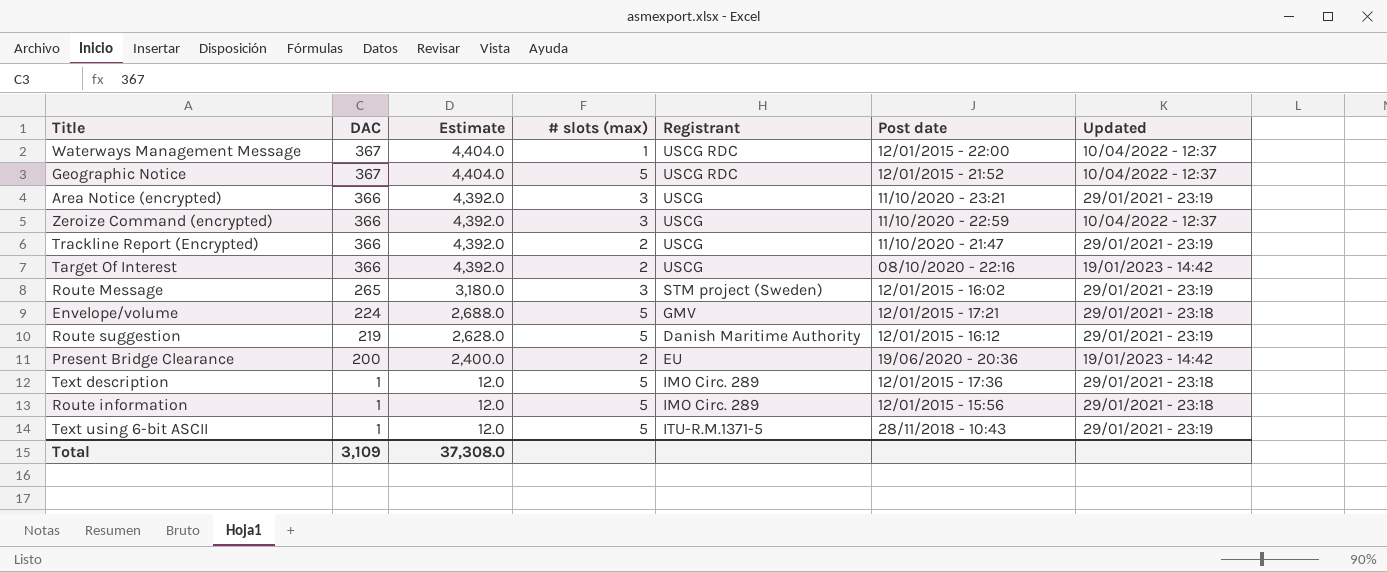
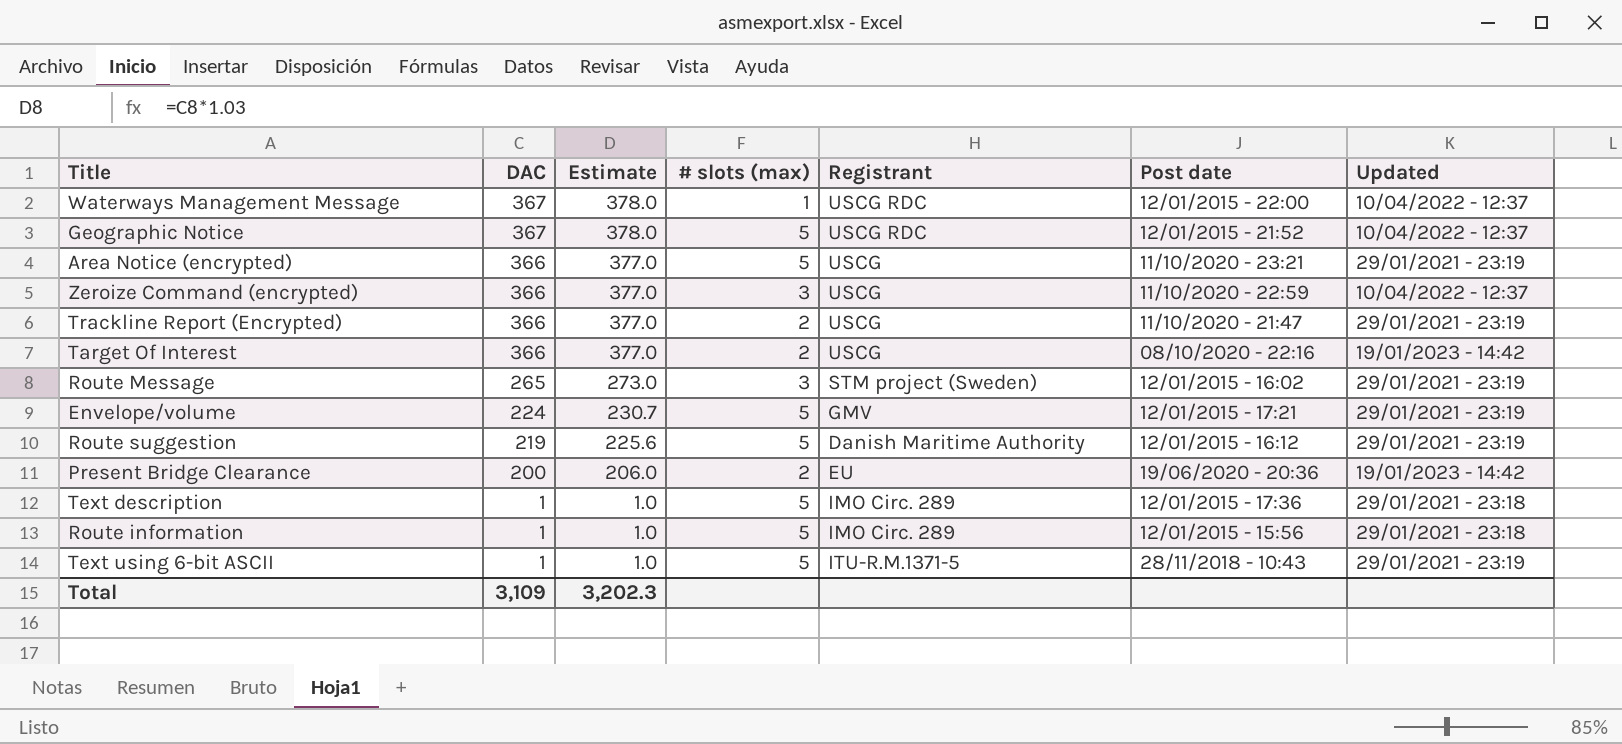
column Estimate | formula: [DAC] * 12 -> [DAC] * 1.03
Area Notice (encrypted) | # slots (max): 3 -> 5
Envelope/volume | Updated: 29/01/2021 - 23:18 -> 29/01/2021 - 23:19
Total | Estimate: 37,308.0 -> 3,202.3

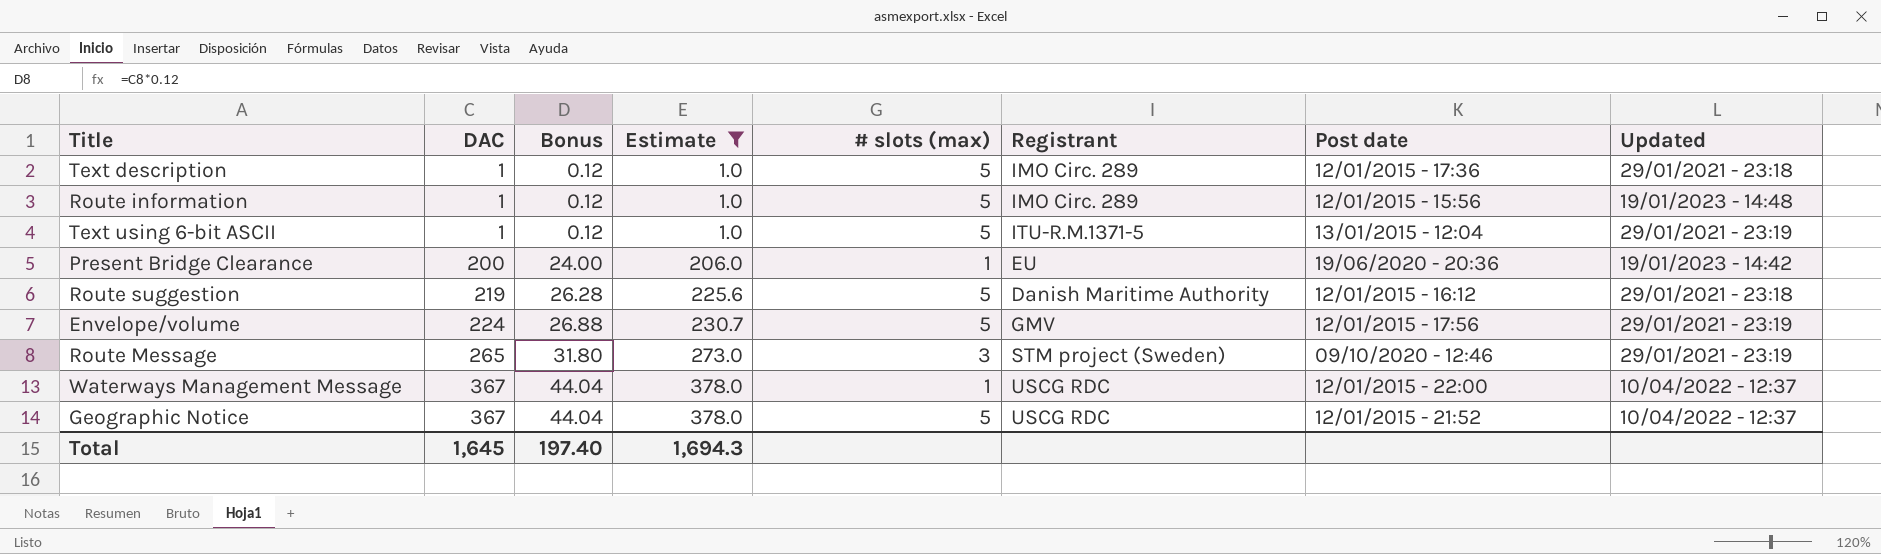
filter: none -> Estimate != 377.0
row order: DAC descending -> DAC ascending
column Bonus | formula: none -> [DAC] * 0.12
Route information | Updated: 29/01/2021 - 23:18 -> 19/01/2023 - 14:48
Text using 6-bit ASCII | Post date: 28/11/2018 - 10:43 -> 13/01/2015 - 12:04
Present Bridge Clearance | # slots (max): 2 -> 1
Route suggestion | Updated: 29/01/2021 - 23:19 -> 29/01/2021 - 23:18
Envelope/volume | Post date: 12/01/2015 - 17:21 -> 12/01/2015 - 17:56
Route Message | Post date: 12/01/2015 - 16:02 -> 09/10/2020 - 12:46
Total | DAC: 3,109 -> 1,645
Total | Estimate: 3,202.3 -> 1,694.3

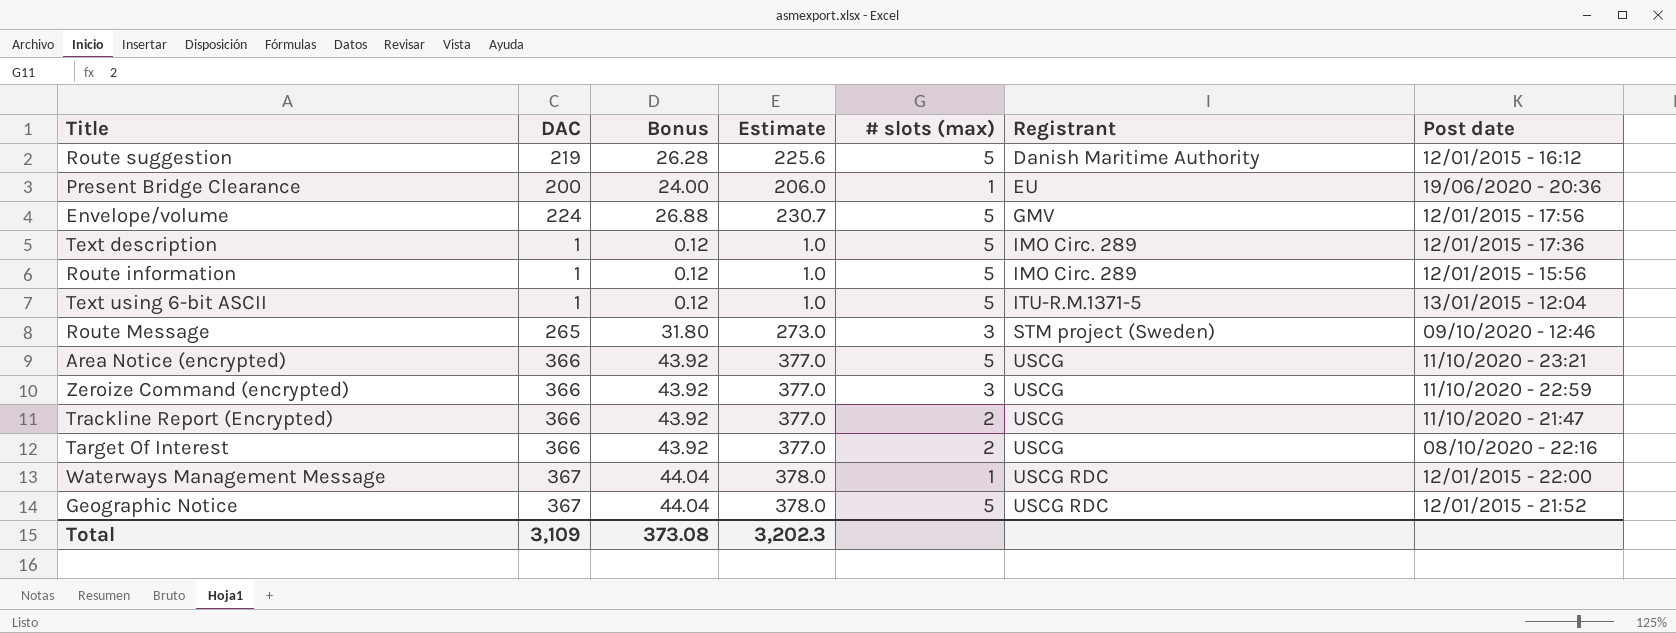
filter: Estimate != 377.0 -> none
row order: DAC ascending -> Registrant ascending
column Updated | position: 8 -> none
Total | DAC: 1,645 -> 3,109
Total | Bonus: 197.40 -> 373.08
Total | Estimate: 1,694.3 -> 3,202.3

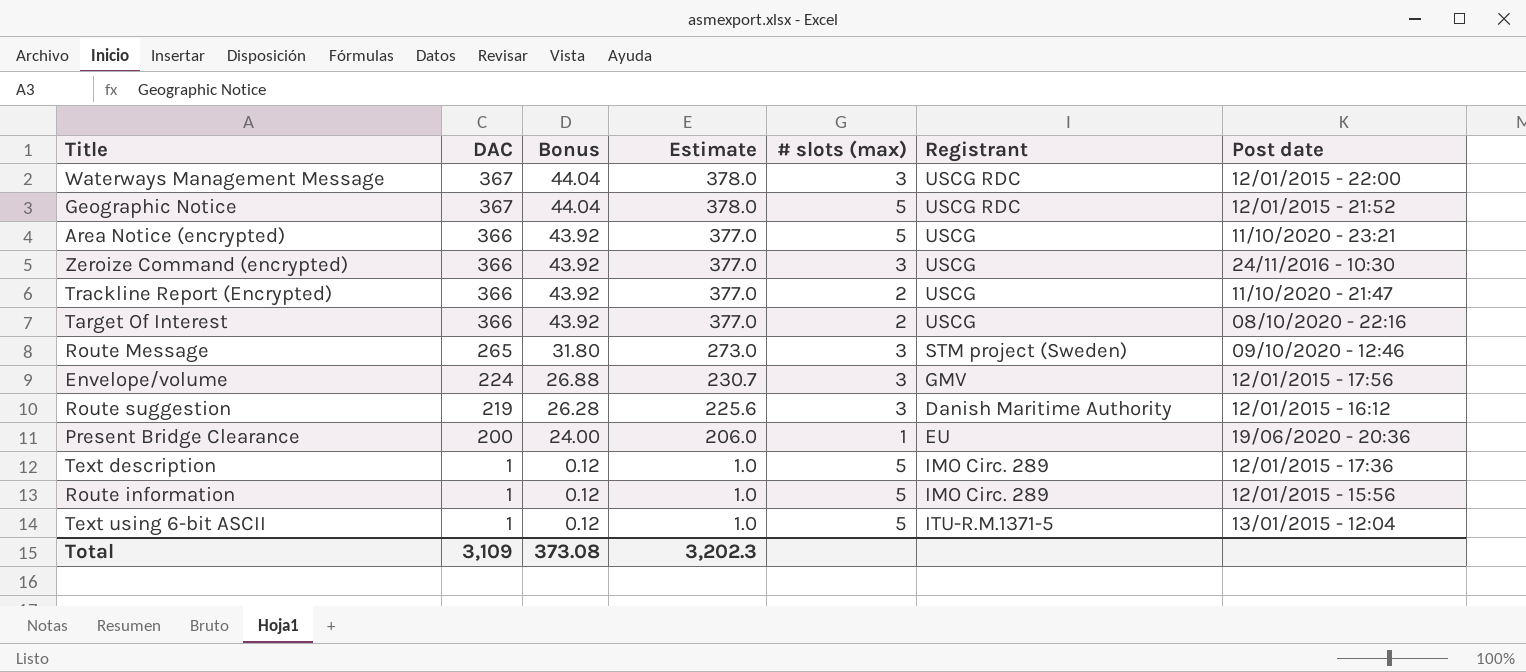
row order: Registrant ascending -> DAC descending
Waterways Management Message | # slots (max): 1 -> 3
Zeroize Command (encrypted) | Post date: 11/10/2020 - 22:59 -> 24/11/2016 - 10:30
Envelope/volume | # slots (max): 5 -> 3
Route suggestion | # slots (max): 5 -> 3

